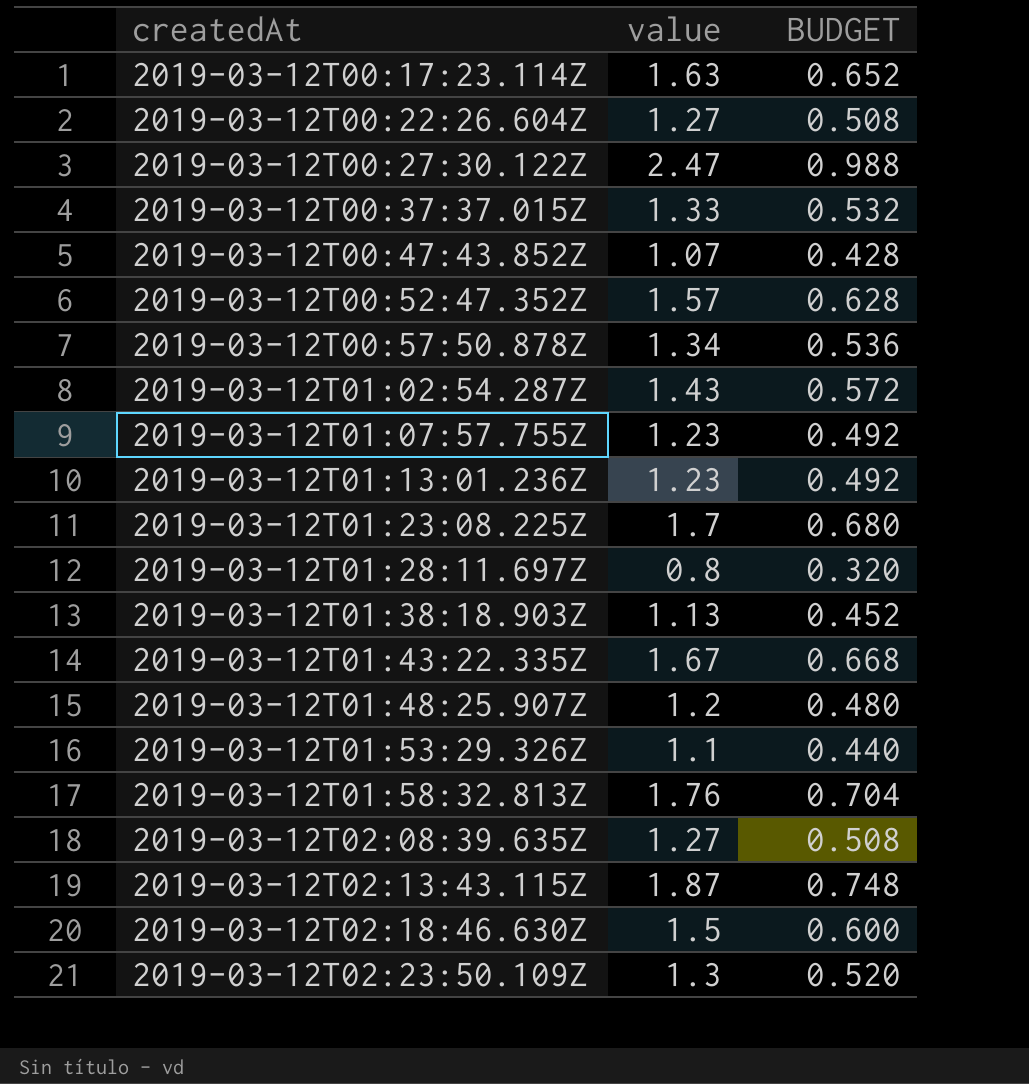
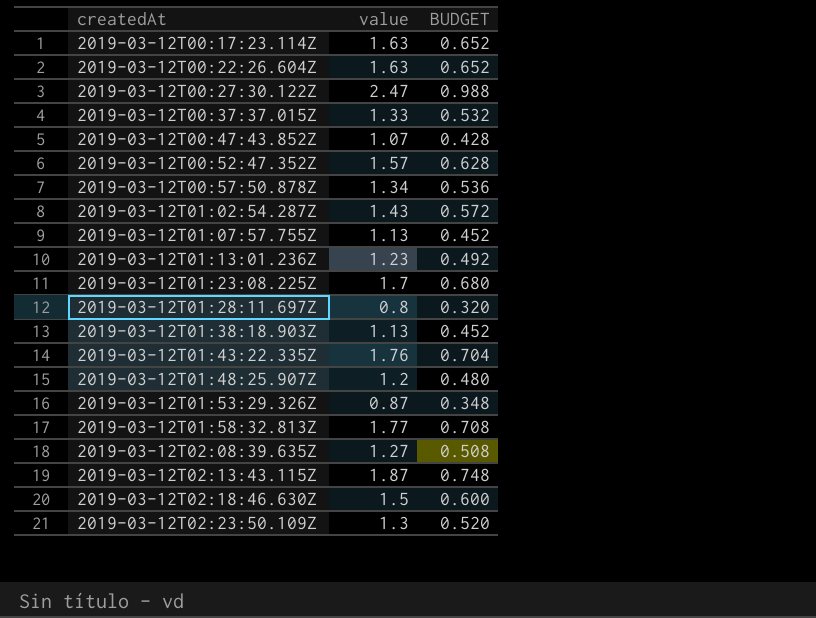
2019-03-12T00:22:26.604Z | value: 1.27 -> 1.63
2019-03-12T00:22:26.604Z | BUDGET: 0.508 -> 0.652
2019-03-12T01:07:57.755Z | value: 1.23 -> 1.13
2019-03-12T01:07:57.755Z | BUDGET: 0.492 -> 0.452
2019-03-12T01:43:22.335Z | value: 1.67 -> 1.76
2019-03-12T01:43:22.335Z | BUDGET: 0.668 -> 0.704
2019-03-12T01:53:29.326Z | value: 1.1 -> 0.87
2019-03-12T01:53:29.326Z | BUDGET: 0.440 -> 0.348
2019-03-12T01:58:32.813Z | value: 1.76 -> 1.77
2019-03-12T01:58:32.813Z | BUDGET: 0.704 -> 0.708

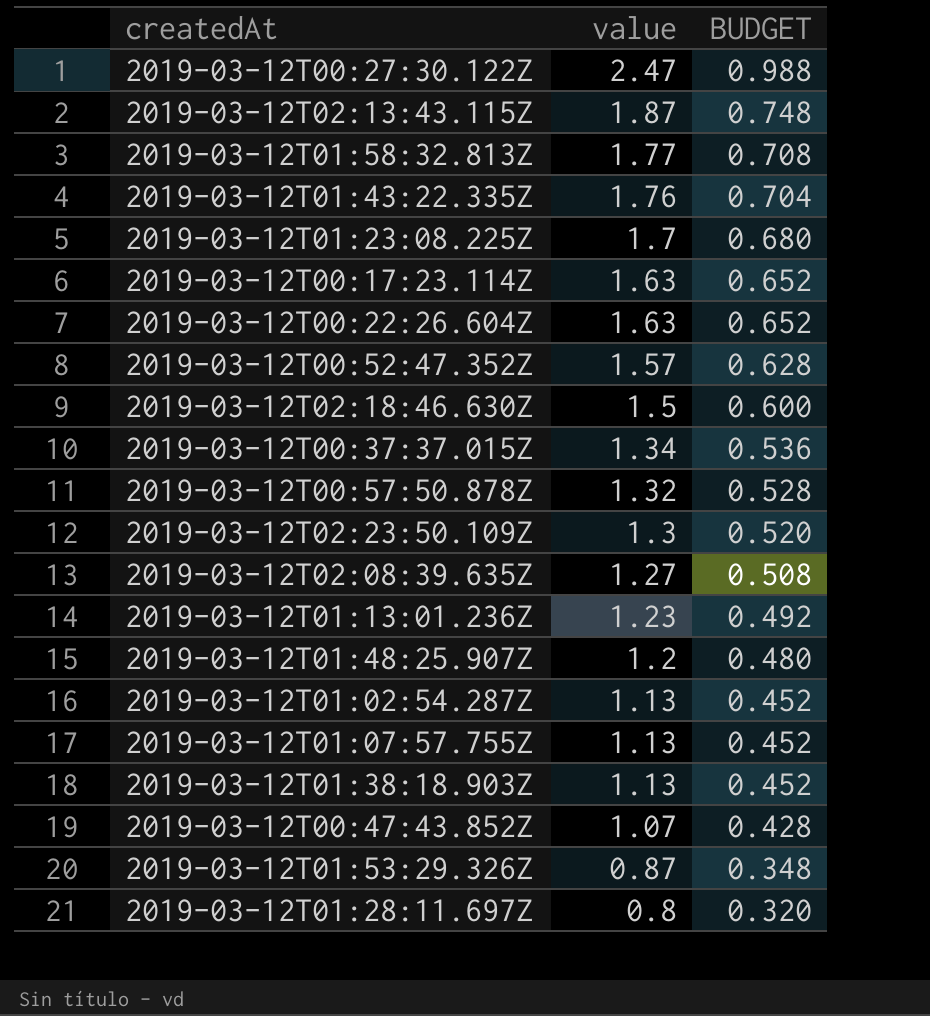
row order: createdAt ascending -> value descending
2019-03-12T00:37:37.015Z | value: 1.33 -> 1.34
2019-03-12T00:37:37.015Z | BUDGET: 0.532 -> 0.536
2019-03-12T00:57:50.878Z | value: 1.34 -> 1.32
2019-03-12T00:57:50.878Z | BUDGET: 0.536 -> 0.528
2019-03-12T01:02:54.287Z | value: 1.43 -> 1.13
2019-03-12T01:02:54.287Z | BUDGET: 0.572 -> 0.452

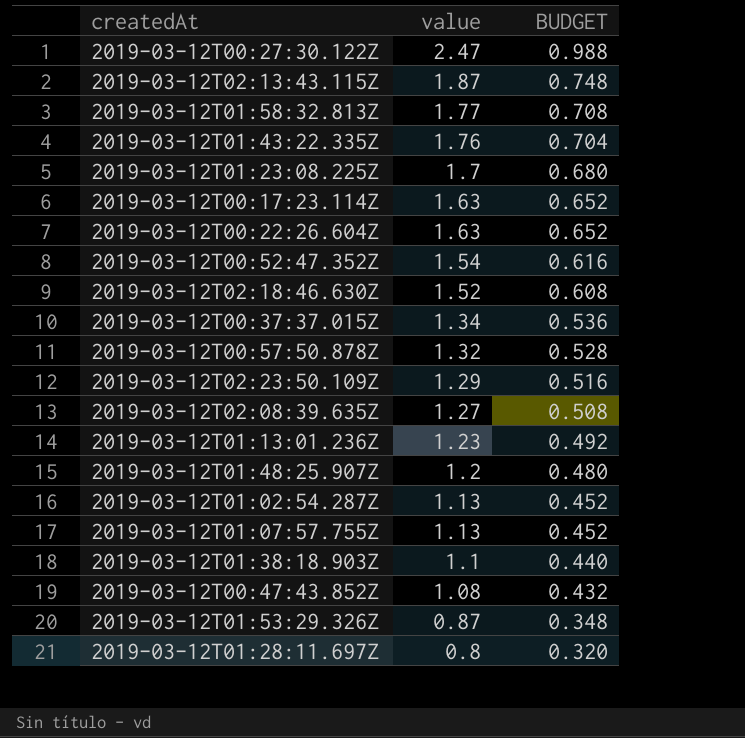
2019-03-12T00:52:47.352Z | value: 1.57 -> 1.54
2019-03-12T00:52:47.352Z | BUDGET: 0.628 -> 0.616
2019-03-12T02:18:46.630Z | value: 1.5 -> 1.52
2019-03-12T02:18:46.630Z | BUDGET: 0.600 -> 0.608
2019-03-12T02:23:50.109Z | value: 1.3 -> 1.29
2019-03-12T02:23:50.109Z | BUDGET: 0.520 -> 0.516
2019-03-12T01:38:18.903Z | value: 1.13 -> 1.1
2019-03-12T01:38:18.903Z | BUDGET: 0.452 -> 0.440
2019-03-12T00:47:43.852Z | value: 1.07 -> 1.08
2019-03-12T00:47:43.852Z | BUDGET: 0.428 -> 0.432

